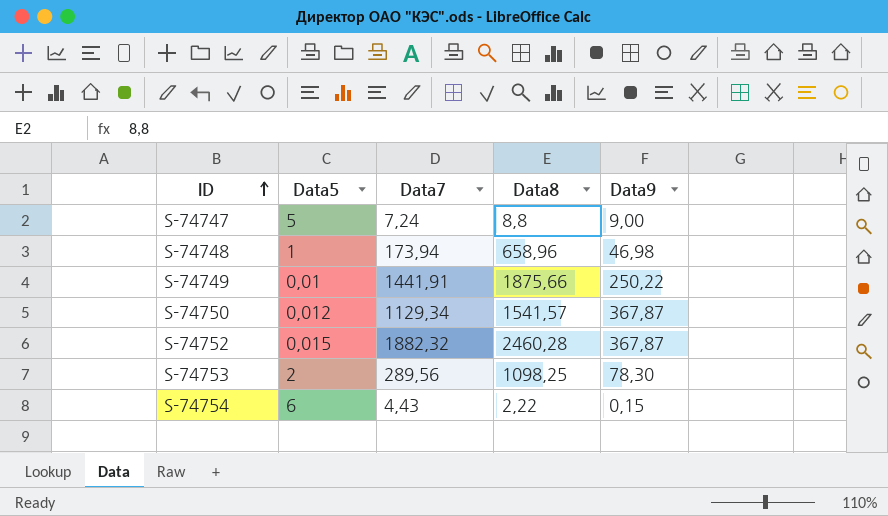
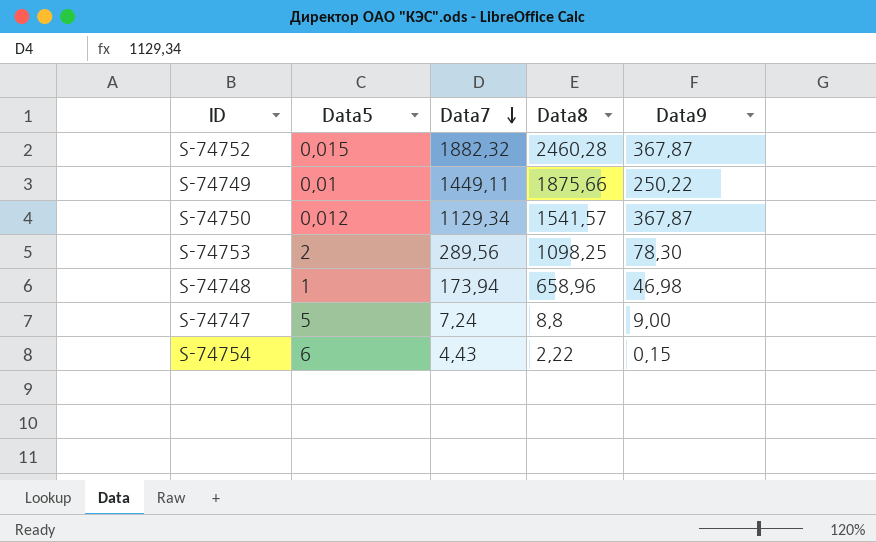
row order: ID ascending -> Data7 descending
S-74749 | Data7: 1441,91 -> 1449,11

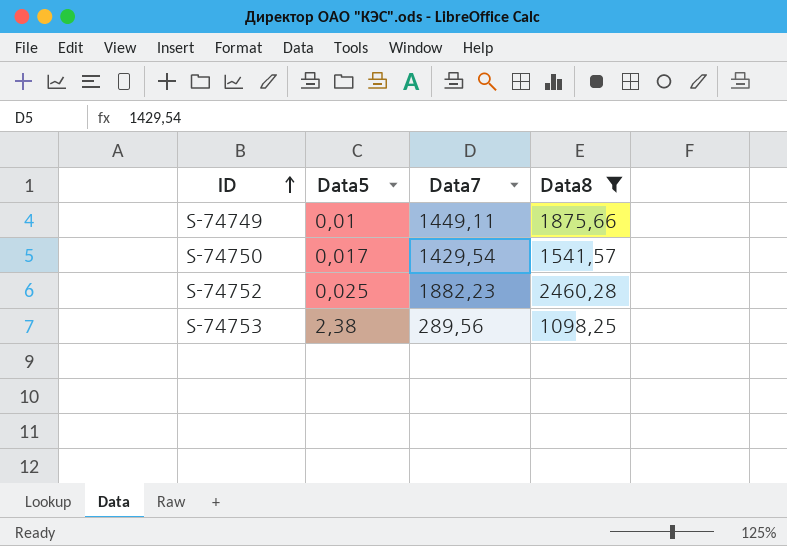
filter: none -> Data8 >= 1098,25
row order: Data7 descending -> ID ascending
column Data9 | position: 5 -> none
S-74750 | Data5: 0,012 -> 0,017
S-74750 | Data7: 1129,34 -> 1429,54
S-74752 | Data5: 0,015 -> 0,025
S-74752 | Data7: 1882,32 -> 1882,23
S-74753 | Data5: 2 -> 2,38

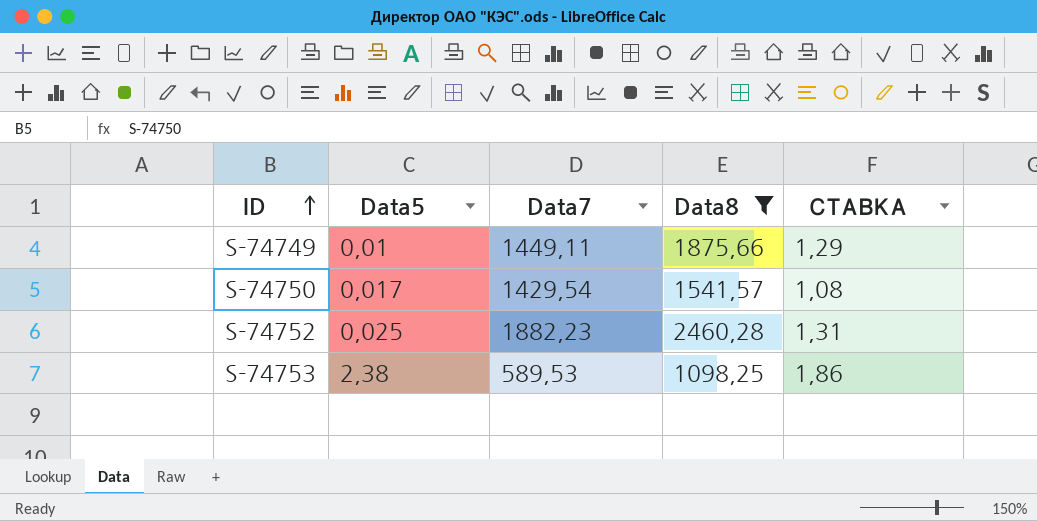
column СТАВКА | formula: none -> [Data8] / [Data7]
S-74753 | Data7: 289,56 -> 589,53

